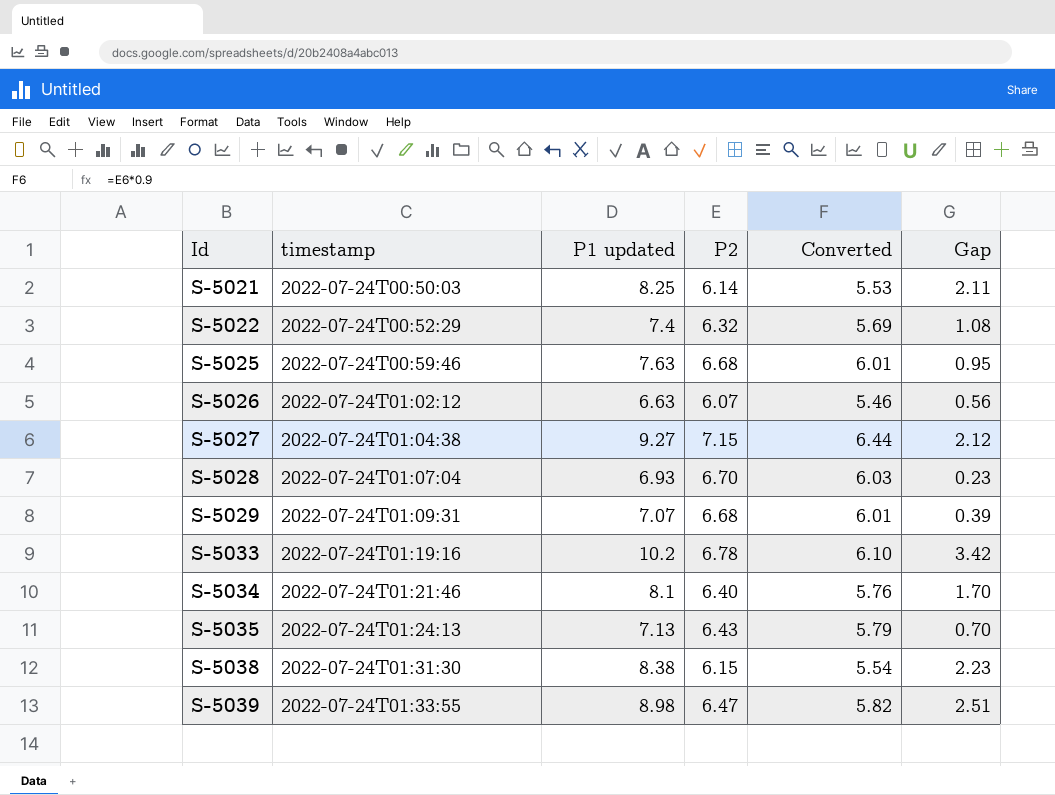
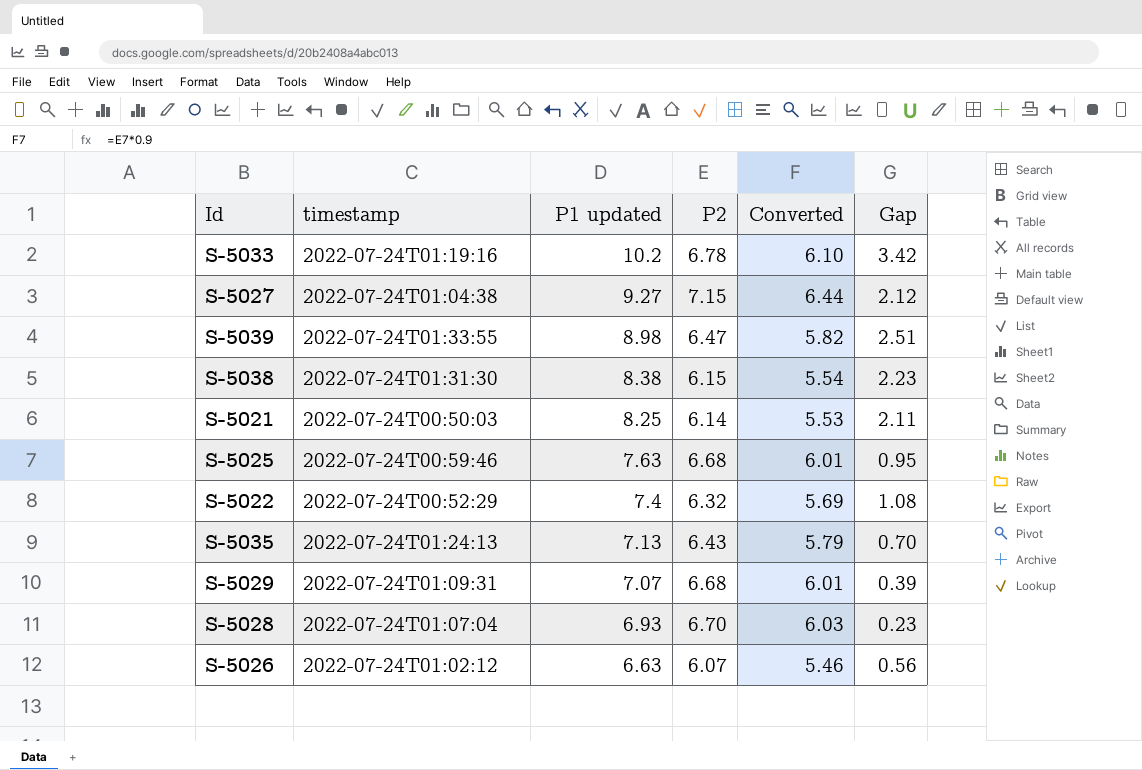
row order: Id ascending -> P1 updated descending
row S-5034: 2022-07-24T01:21:46 | 8.1 | 6.40 | 5.76 | 1.70 -> none

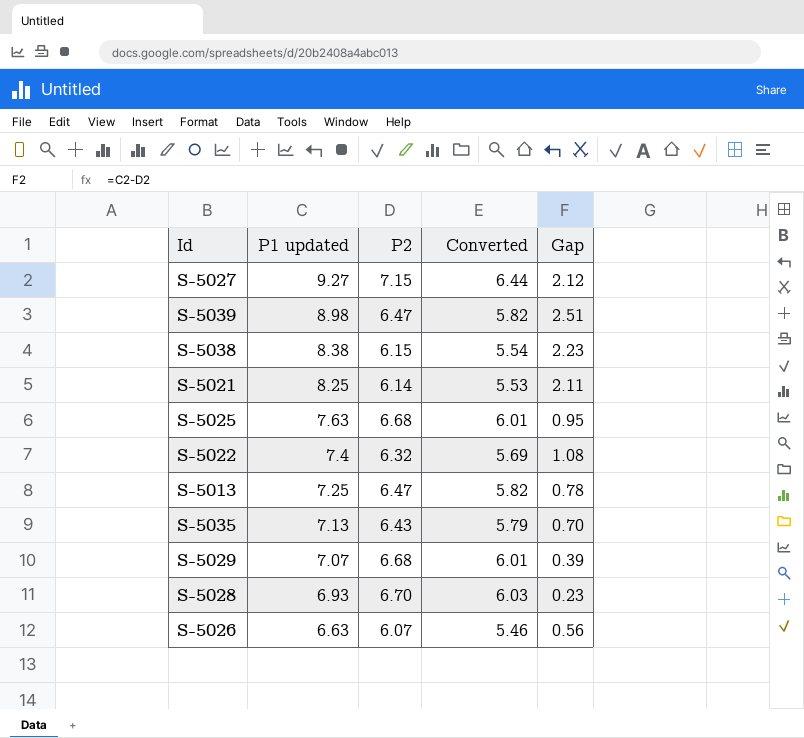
column timestamp | position: 2 -> none
row S-5033: 2022-07-24T01:19:16 | 10.2 | 6.78 | 6.10 | 3.42 -> none
row S-5013: none -> 7.25 | 6.47 | 5.82 | 0.78

